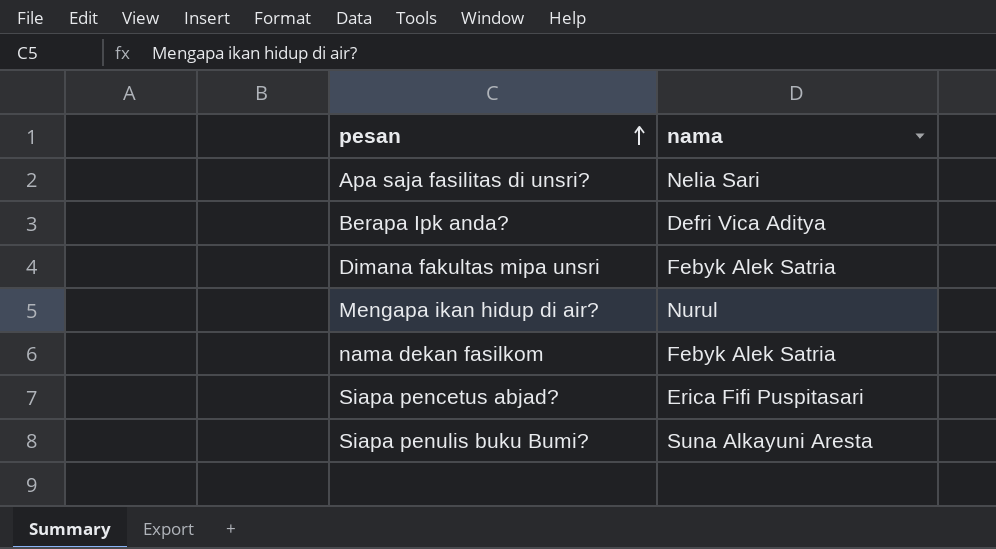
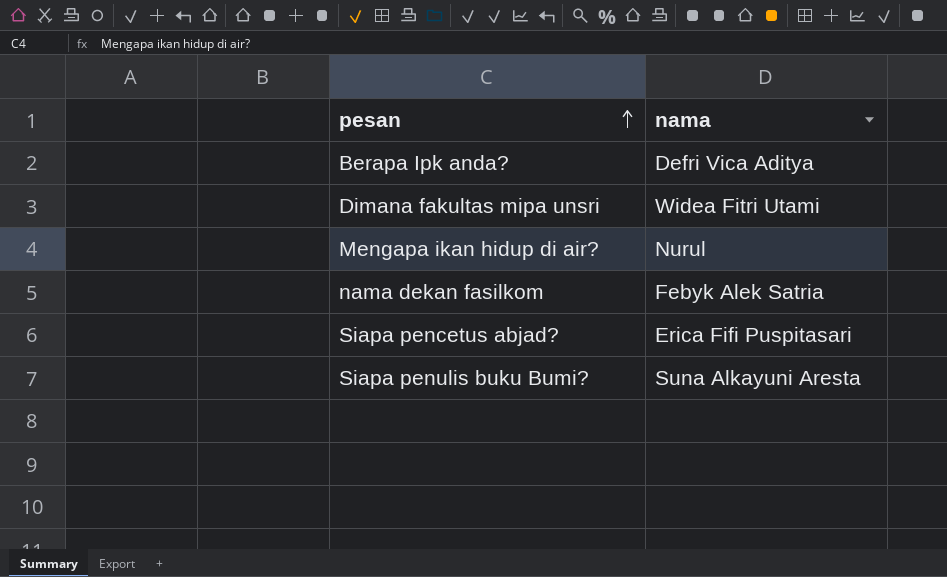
row Apa saja fasilitas di unsri?: Nelia Sari -> none
Dimana fakultas mipa unsri | nama: Febyk Alek Satria -> Widea Fitri Utami

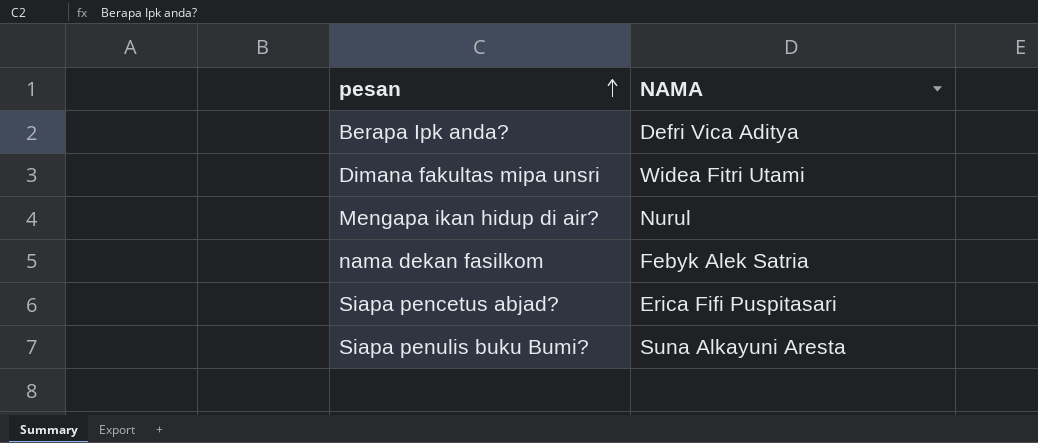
column name: nama -> NAMA

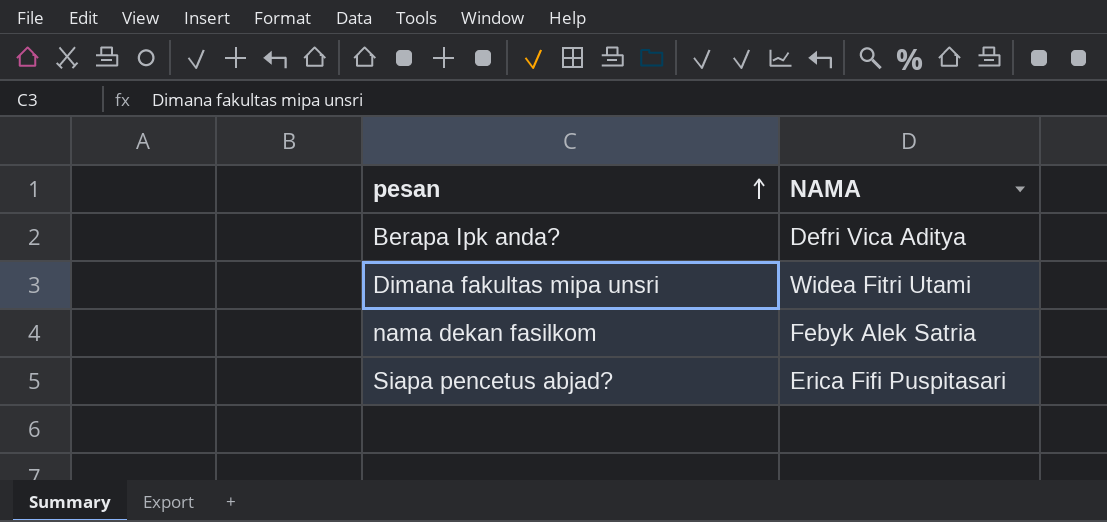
row Mengapa ikan hidup di air?: Nurul -> none
row Siapa penulis buku Bumi?: Suna Alkayuni Aresta -> none

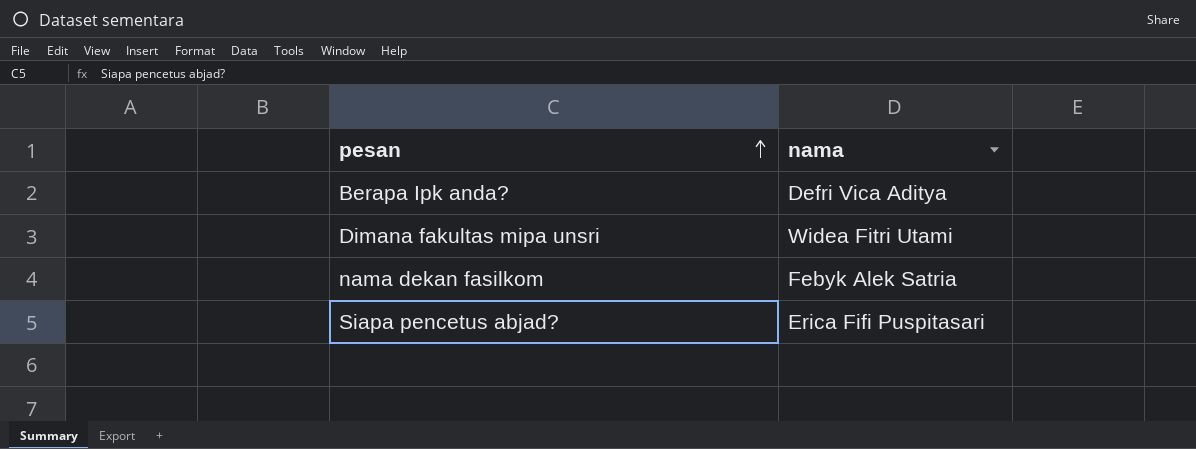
column name: NAMA -> nama

